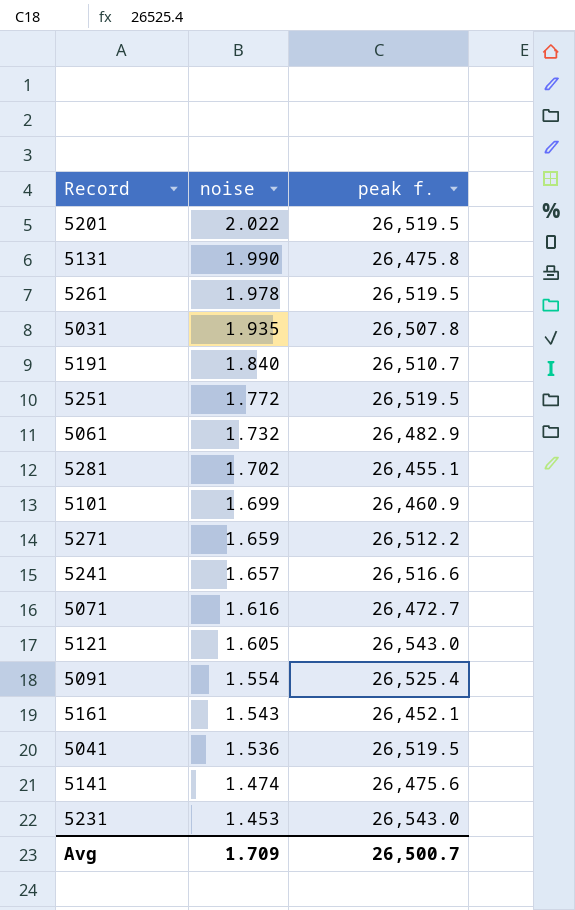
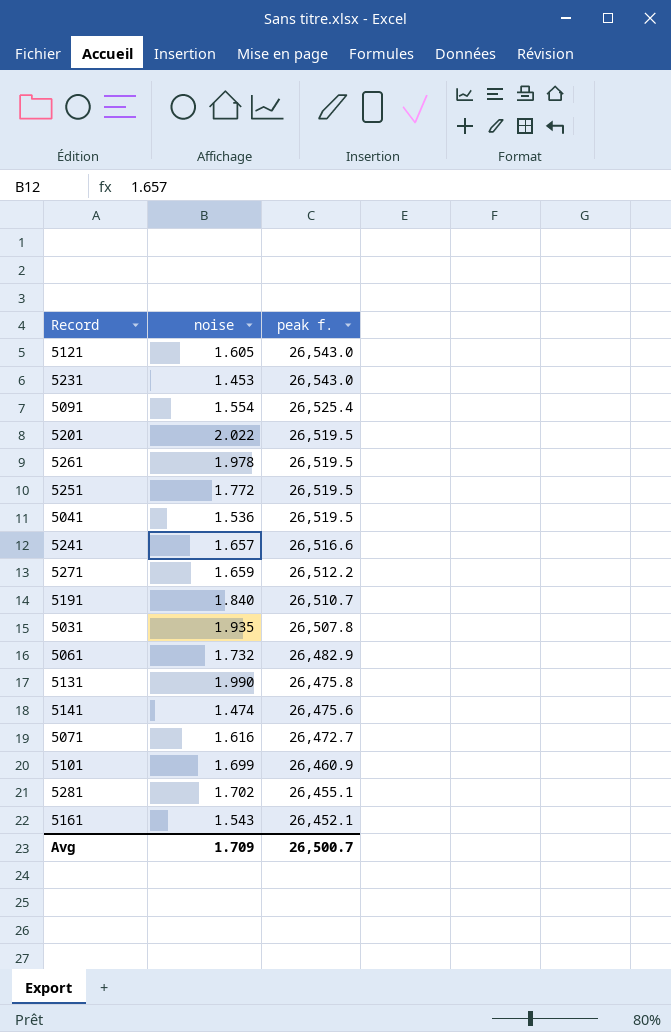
row order: noise descending -> peak f. descending

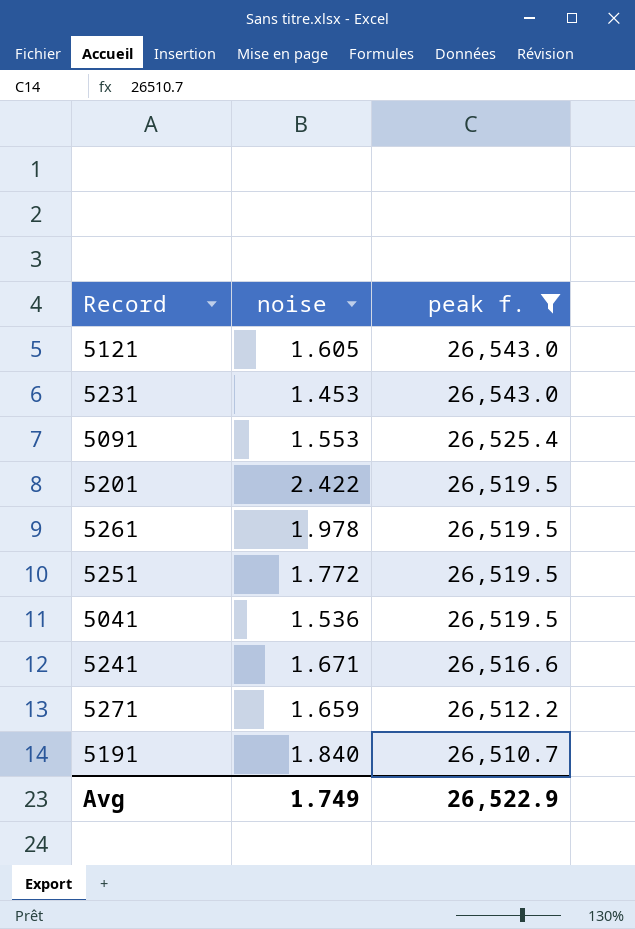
filter: none -> peak f. >= 26,510.7
5091 | noise: 1.554 -> 1.553
5201 | noise: 2.022 -> 2.422
5241 | noise: 1.657 -> 1.671
Avg | noise: 1.709 -> 1.749
Avg | peak f.: 26,500.7 -> 26,522.9

